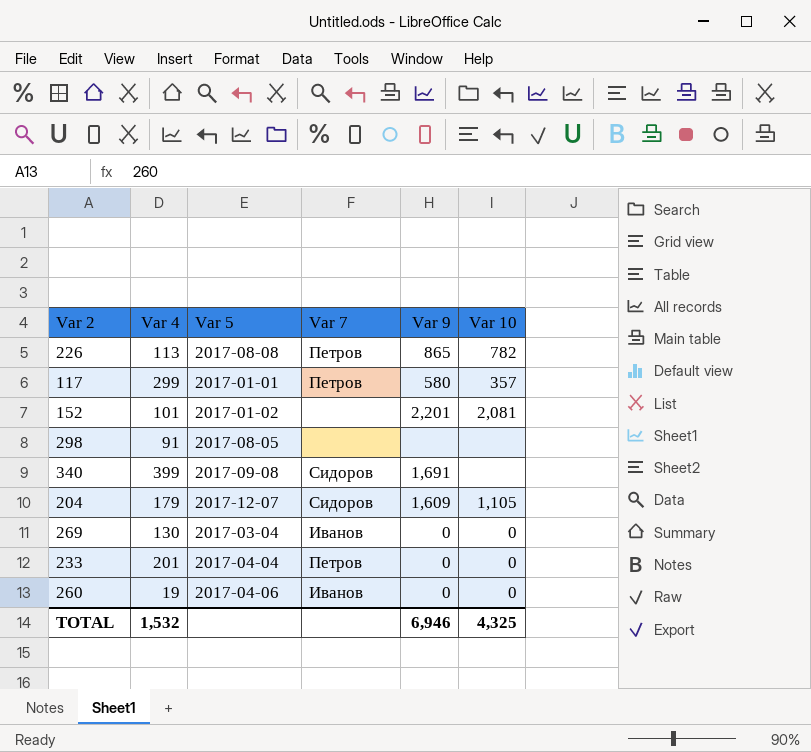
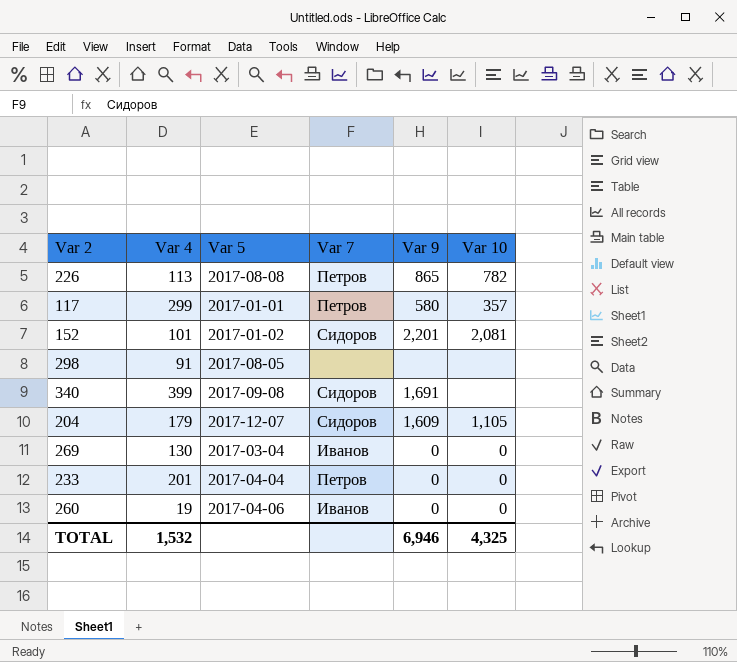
152 | Var 7: none -> Сидоров

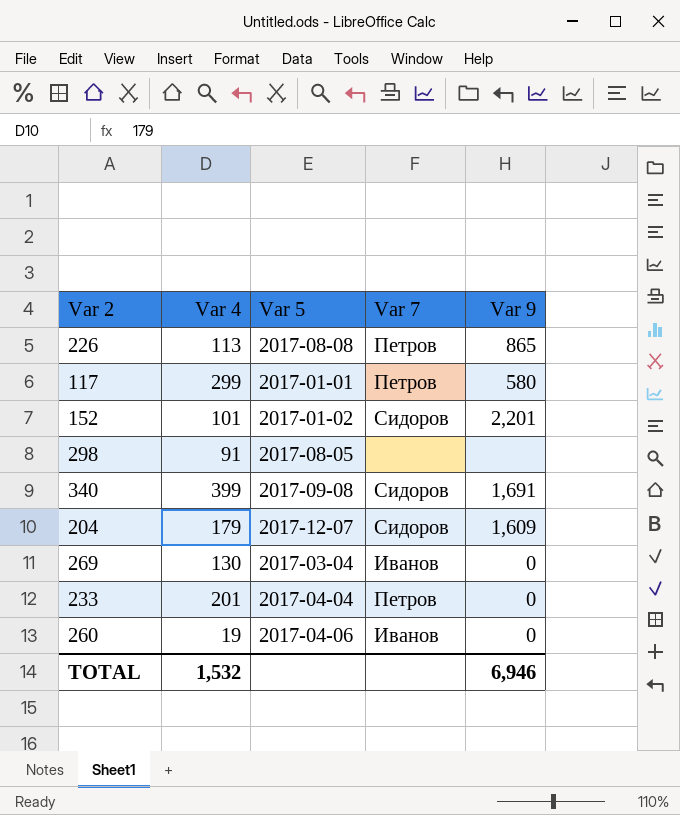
column Var 10 | position: 6 -> none

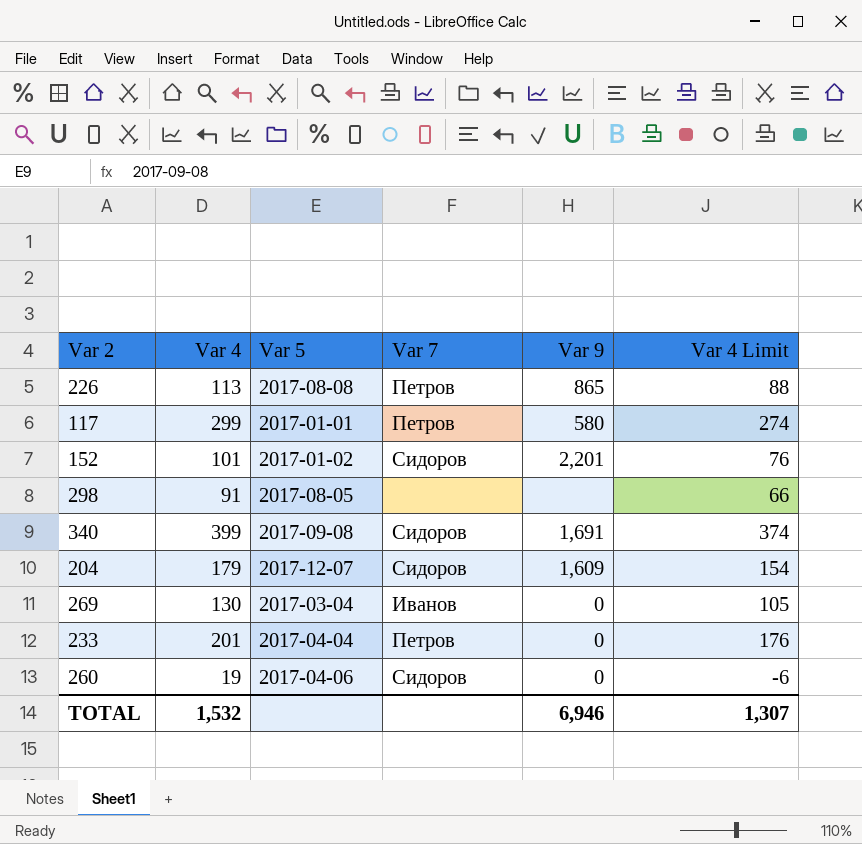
column Var 4 Limit | formula: none -> [Var 4] - 25
260 | Var 7: Иванов -> Сидоров

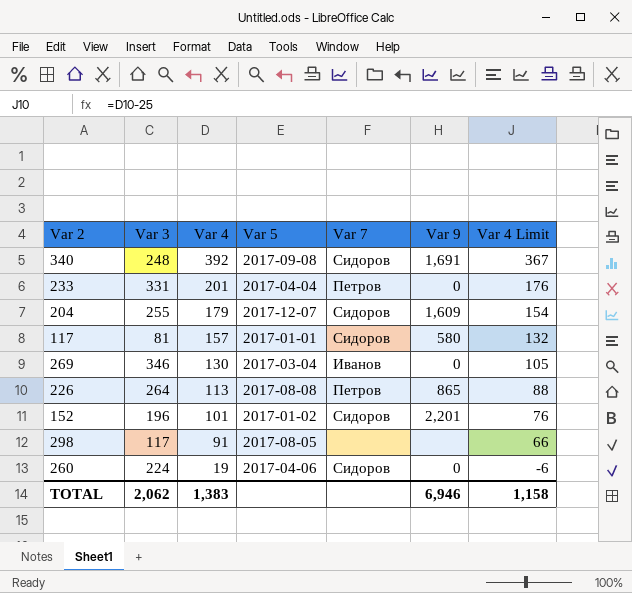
row order: none -> Var 4 descending
column Var 3 | position: none -> 2
340 | Var 4: 399 -> 392
340 | Var 4 Limit: 374 -> 367
117 | Var 4: 299 -> 157
117 | Var 7: Петров -> Сидоров
117 | Var 4 Limit: 274 -> 132
TOTAL | Var 4: 1,532 -> 1,383
TOTAL | Var 4 Limit: 1,307 -> 1,158

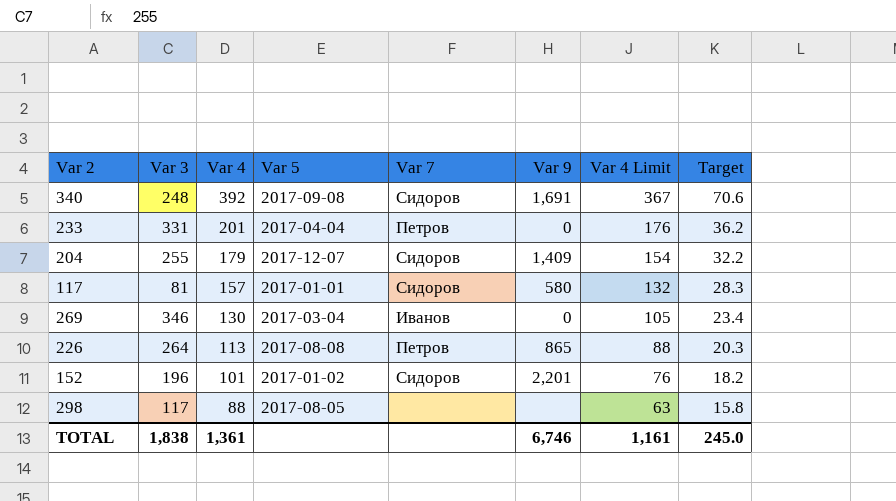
column Target | formula: none -> [Var 4] * 0.18
row 260: 224 | 19 | 2017-04-06 | Сидоров | 0 | -6 -> none
204 | Var 9: 1,609 -> 1,409
298 | Var 4: 91 -> 88
298 | Var 4 Limit: 66 -> 63
TOTAL | Var 3: 2,062 -> 1,838
TOTAL | Var 4: 1,383 -> 1,361
TOTAL | Var 9: 6,946 -> 6,746
TOTAL | Var 4 Limit: 1,158 -> 1,161

